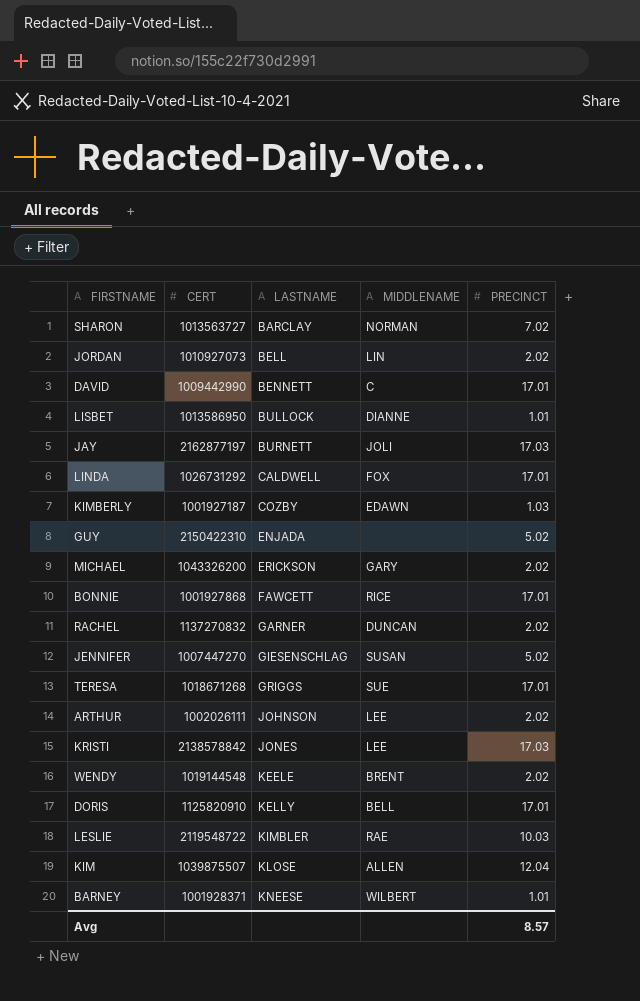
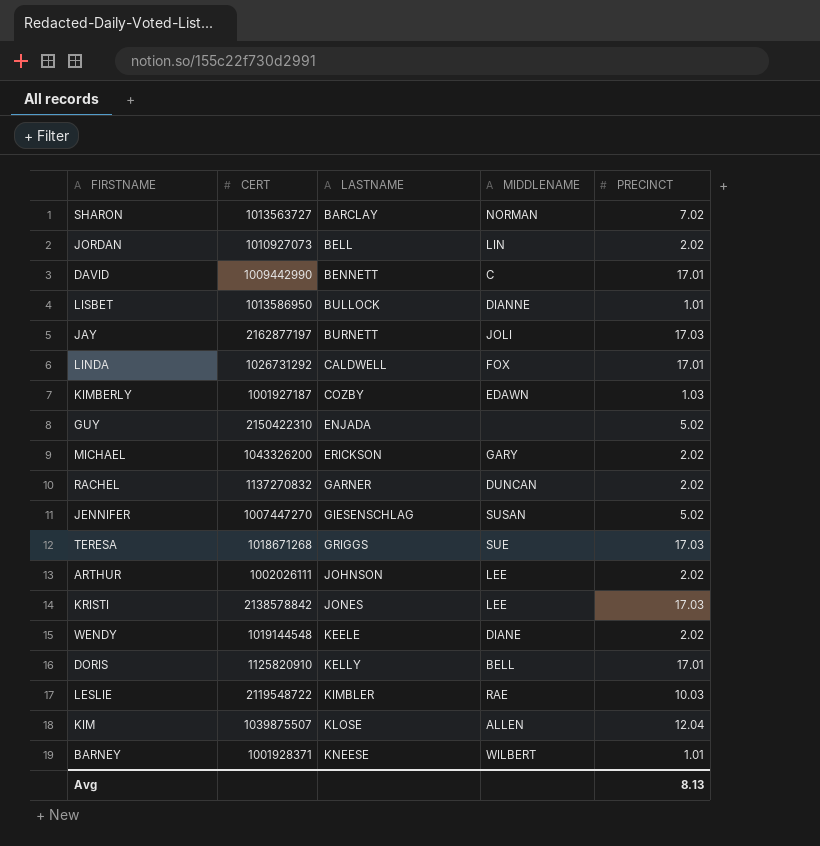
row BONNIE: 1001927868 | FAWCETT | RICE | 17.01 -> none
TERESA | PRECINCT: 17.01 -> 17.03
WENDY | MIDDLENAME: BRENT -> DIANE
Avg | PRECINCT: 8.57 -> 8.13

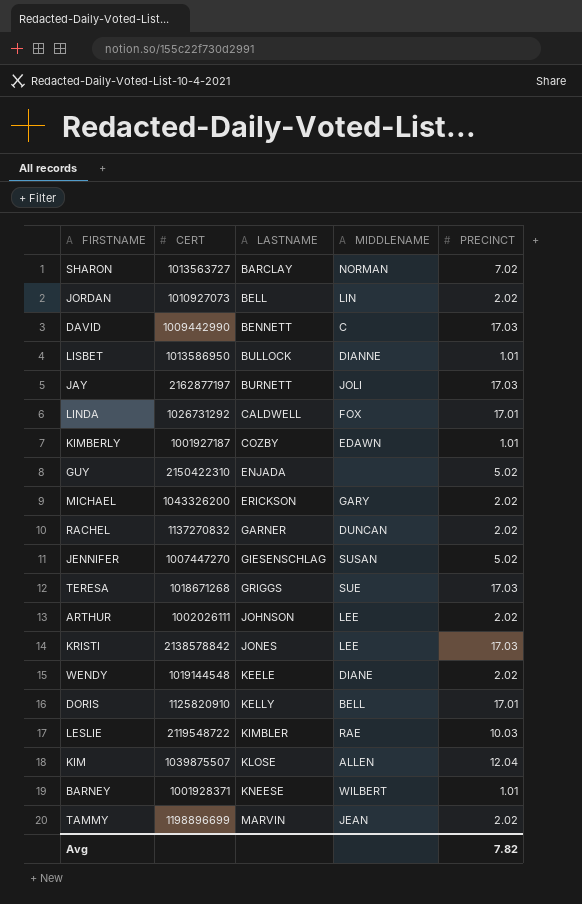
DAVID | PRECINCT: 17.01 -> 17.03
KIMBERLY | PRECINCT: 1.03 -> 1.01
row TAMMY: none -> 1198896699 | MARVIN | JEAN | 2.02
Avg | PRECINCT: 8.13 -> 7.82

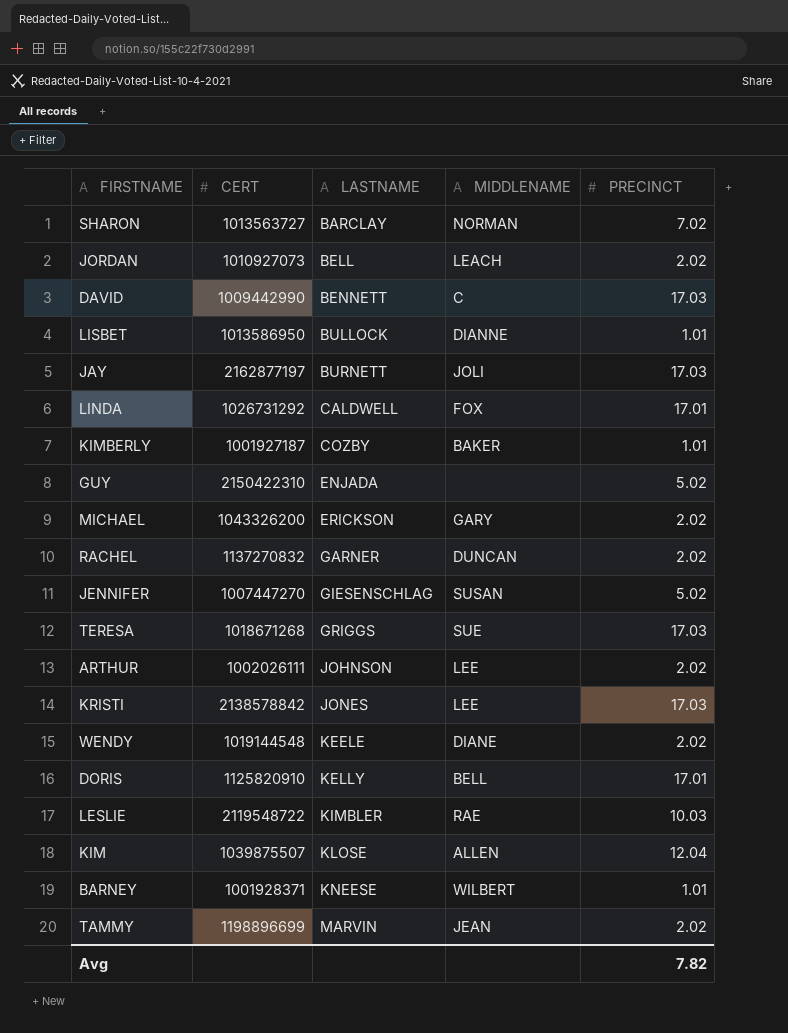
JORDAN | MIDDLENAME: LIN -> LEACH
KIMBERLY | MIDDLENAME: EDAWN -> BAKER

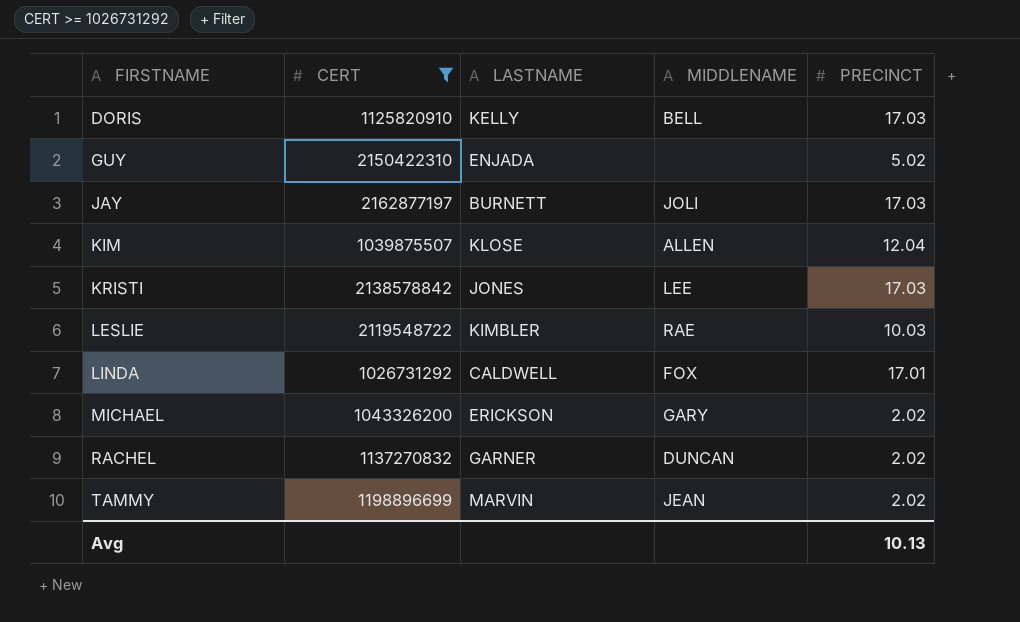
filter: none -> CERT >= 1026731292
row order: LASTNAME ascending -> FIRSTNAME ascending
DORIS | PRECINCT: 17.01 -> 17.03
Avg | PRECINCT: 7.82 -> 10.13

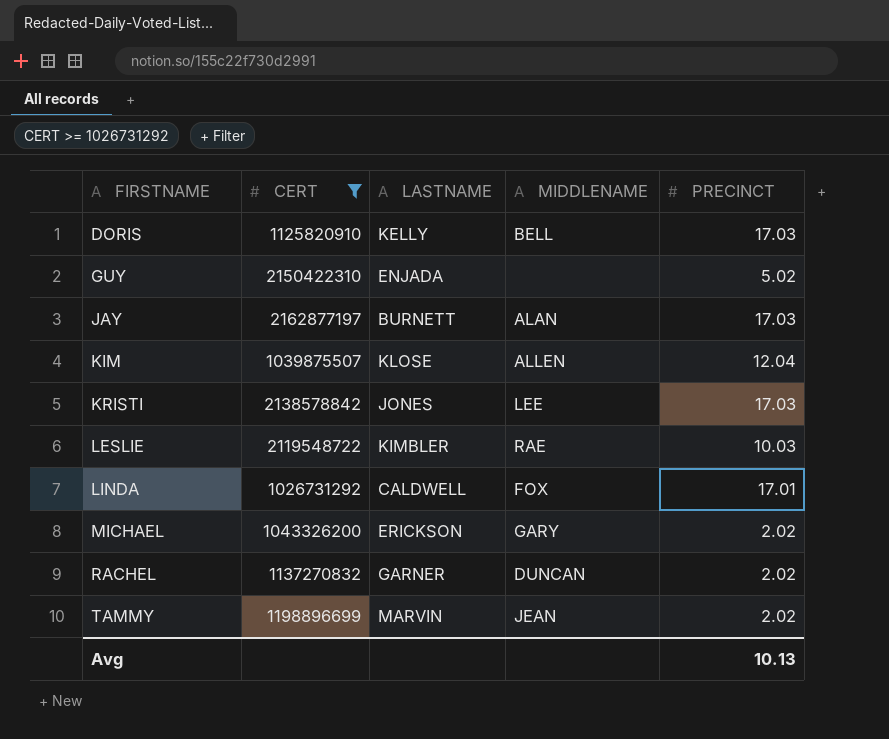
JAY | MIDDLENAME: JOLI -> ALAN

